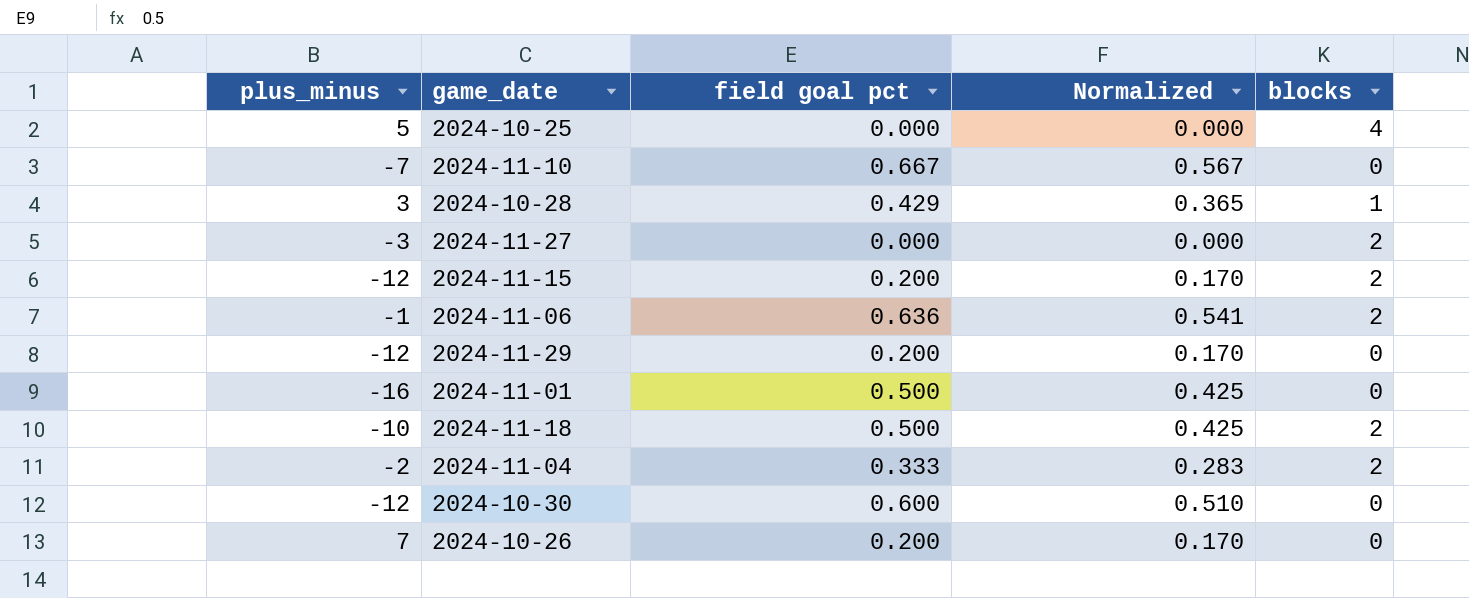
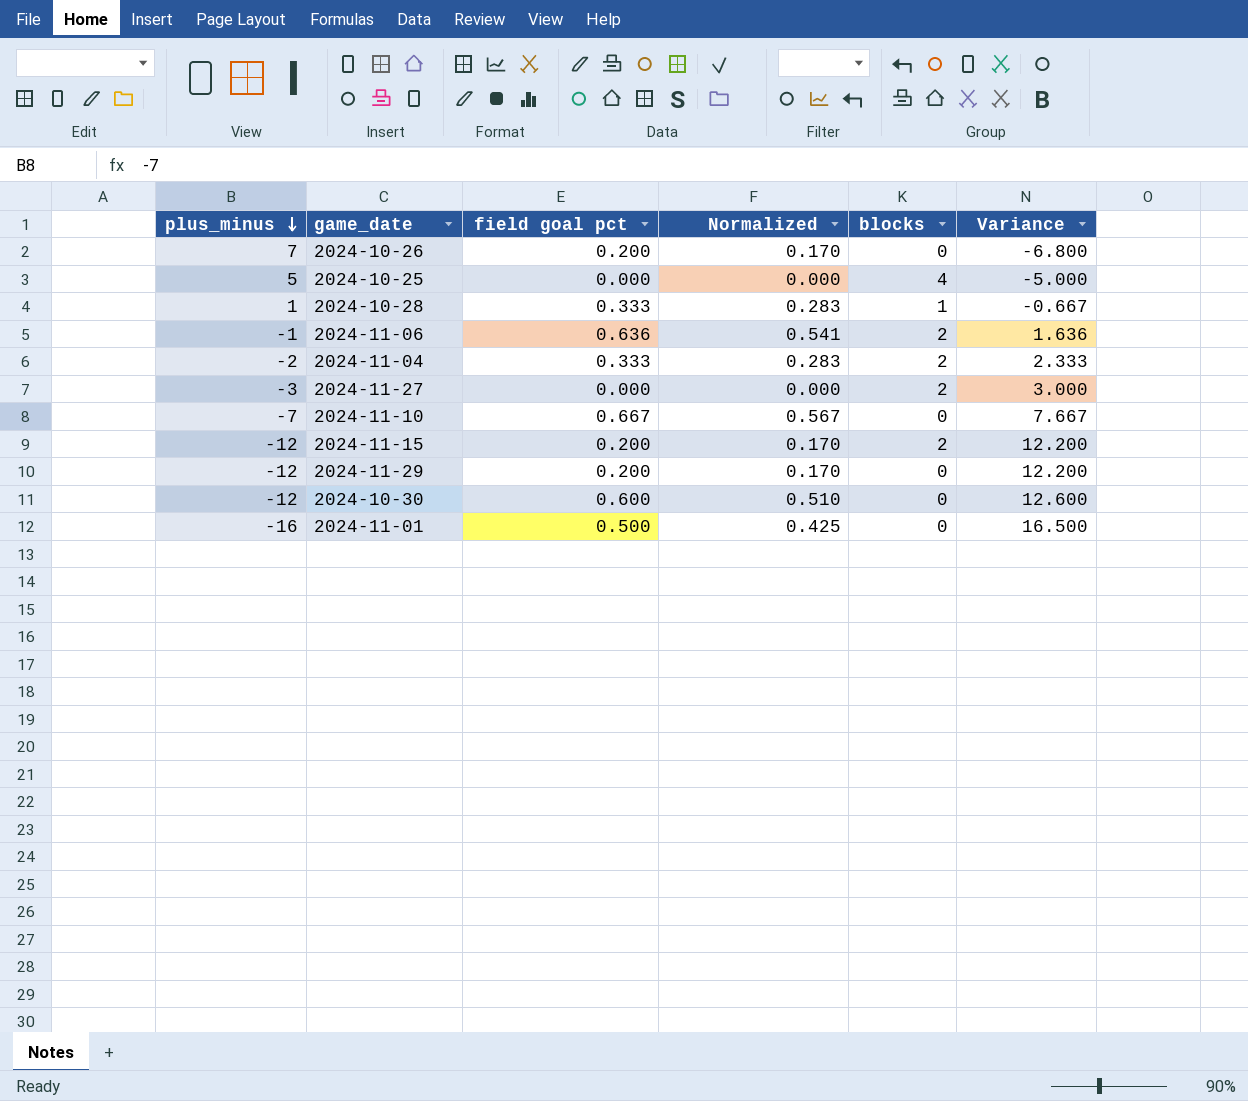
row order: none -> plus_minus descending
column Variance | formula: none -> [field goal pct] - [plus_minus]
row 2024-11-18: -10 | 0.500 | 0.425 | 2 -> none
2024-10-28 | plus_minus: 3 -> 1
2024-10-28 | field goal pct: 0.429 -> 0.333
2024-10-28 | Normalized: 0.365 -> 0.283

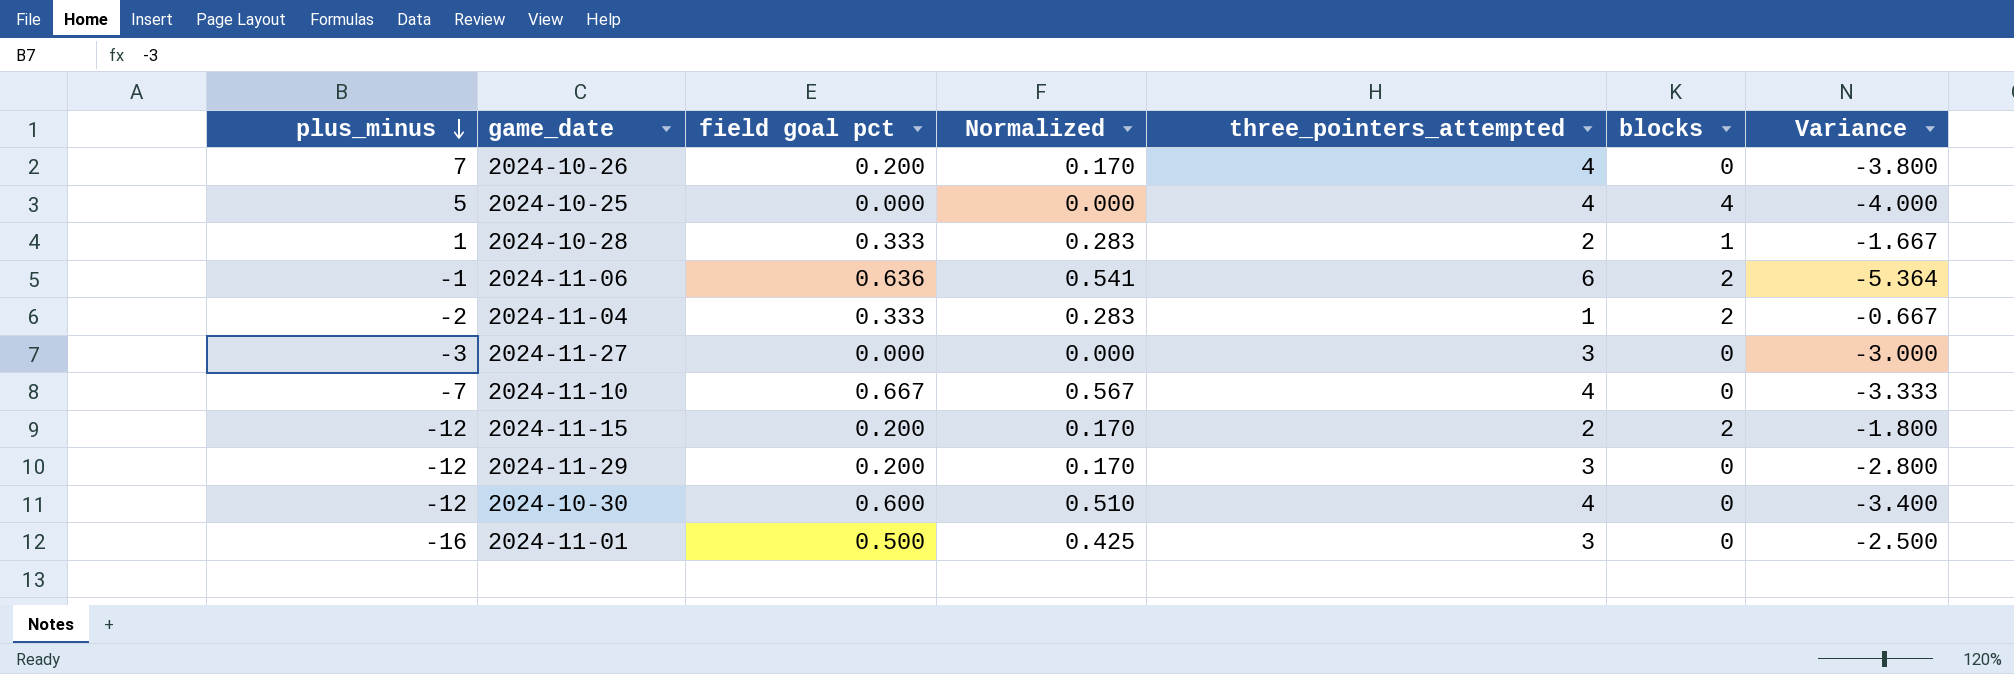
column three_pointers_attempted | position: none -> 5
column Variance | formula: [field goal pct] - [plus_minus] -> [field goal pct] - [three_pointers_attempted]
2024-11-27 | blocks: 2 -> 0

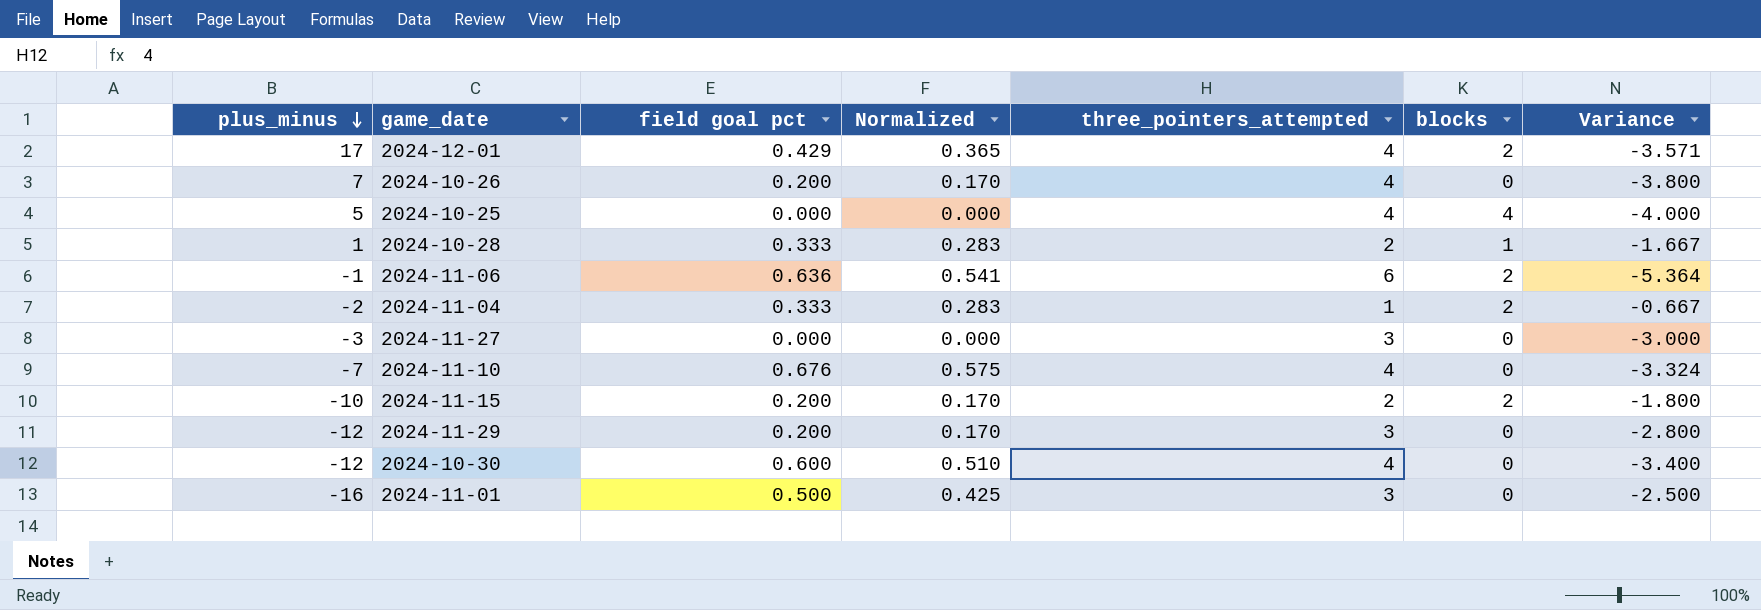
row 2024-12-01: none -> 17 | 0.429 | 0.365 | 4 | 2 | -3.571
2024-11-10 | field goal pct: 0.667 -> 0.676
2024-11-10 | Normalized: 0.567 -> 0.575
2024-11-10 | Variance: -3.333 -> -3.324
2024-11-15 | plus_minus: -12 -> -10

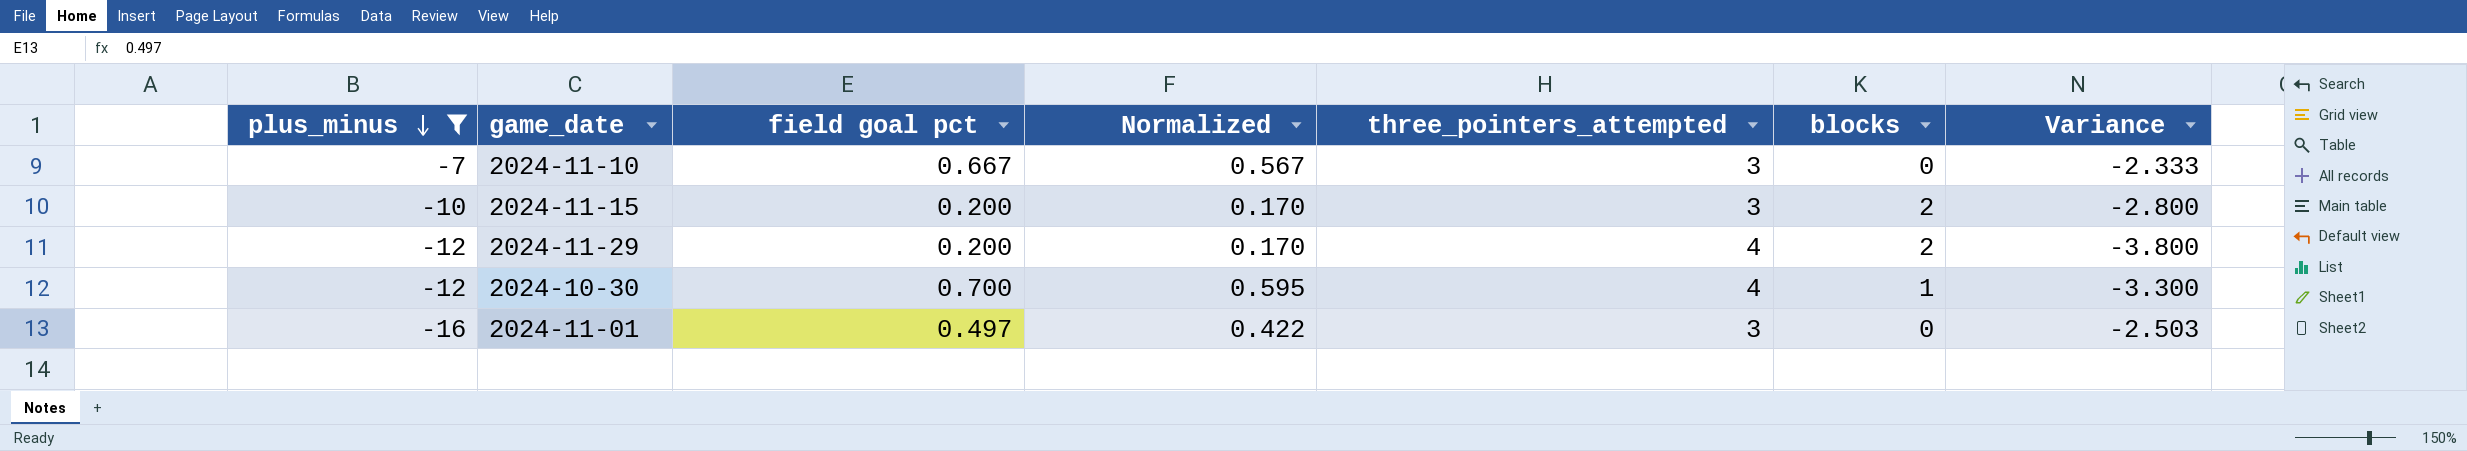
filter: none -> plus_minus <= -7
2024-11-10 | field goal pct: 0.676 -> 0.667
2024-11-10 | Normalized: 0.575 -> 0.567
2024-11-10 | three_pointers_attempted: 4 -> 3
2024-11-10 | Variance: -3.324 -> -2.333
2024-11-15 | three_pointers_attempted: 2 -> 3
2024-11-15 | Variance: -1.800 -> -2.800
2024-11-29 | three_pointers_attempted: 3 -> 4
2024-11-29 | blocks: 0 -> 2
2024-11-29 | Variance: -2.800 -> -3.800
2024-10-30 | field goal pct: 0.600 -> 0.700
2024-10-30 | Normalized: 0.510 -> 0.595
2024-10-30 | blocks: 0 -> 1
2024-10-30 | Variance: -3.400 -> -3.300
2024-11-01 | field goal pct: 0.500 -> 0.497
2024-11-01 | Normalized: 0.425 -> 0.422
2024-11-01 | Variance: -2.500 -> -2.503

